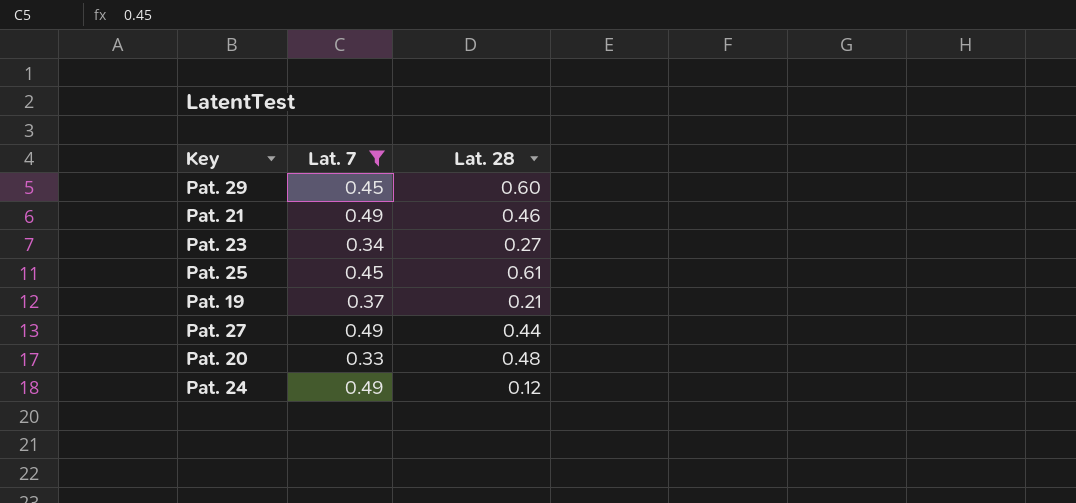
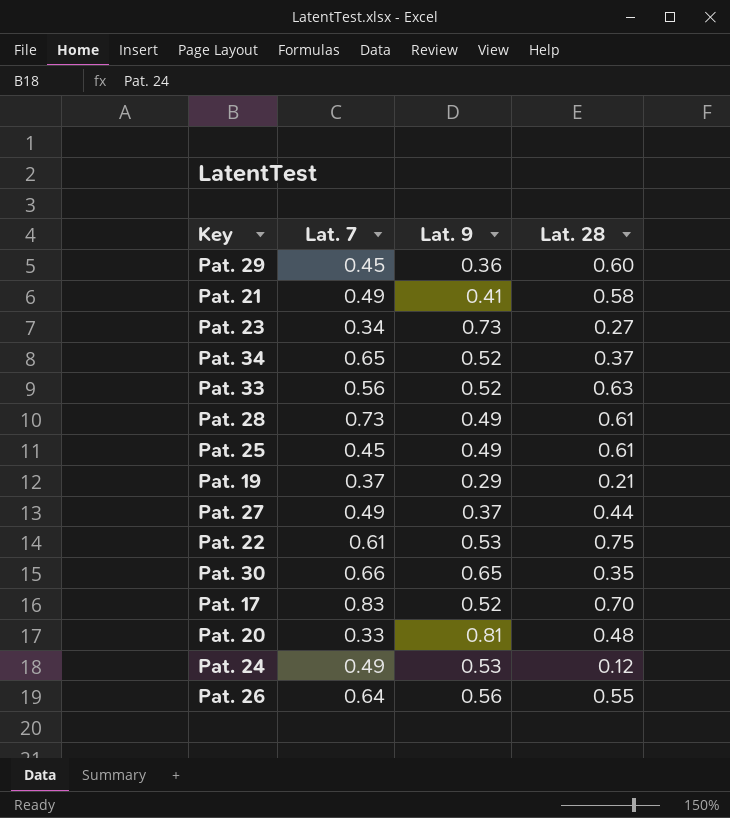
filter: Lat. 7 <= 0.49 -> none
column Lat. 9 | position: none -> 3
Pat. 21 | Lat. 28: 0.46 -> 0.58

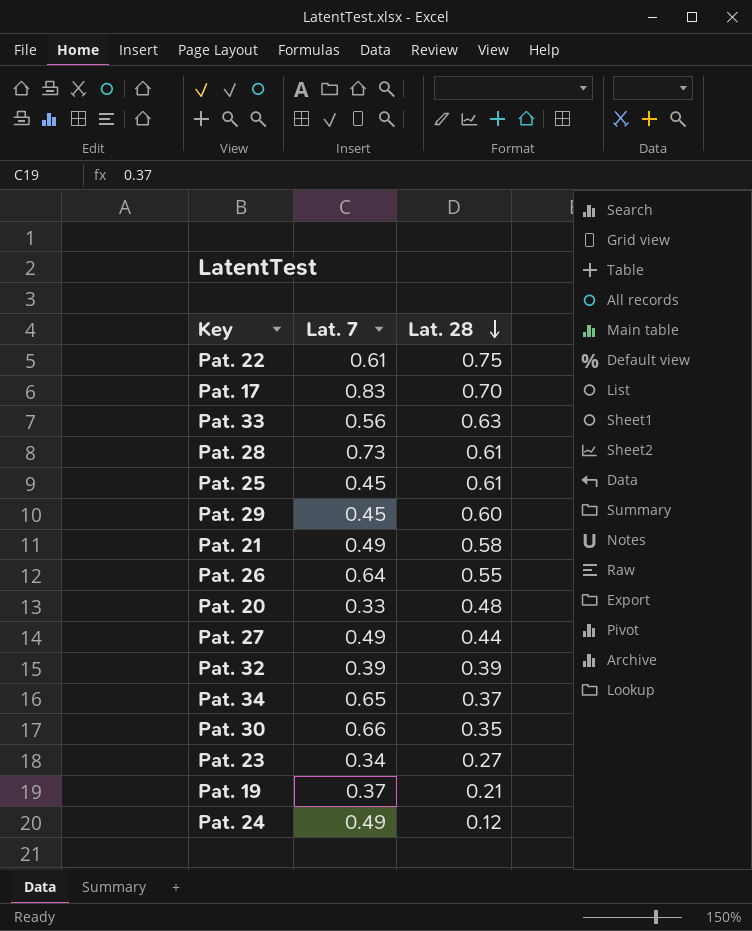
row order: none -> Lat. 28 descending
column Lat. 9 | position: 3 -> none
row Pat. 32: none -> 0.39 | 0.39

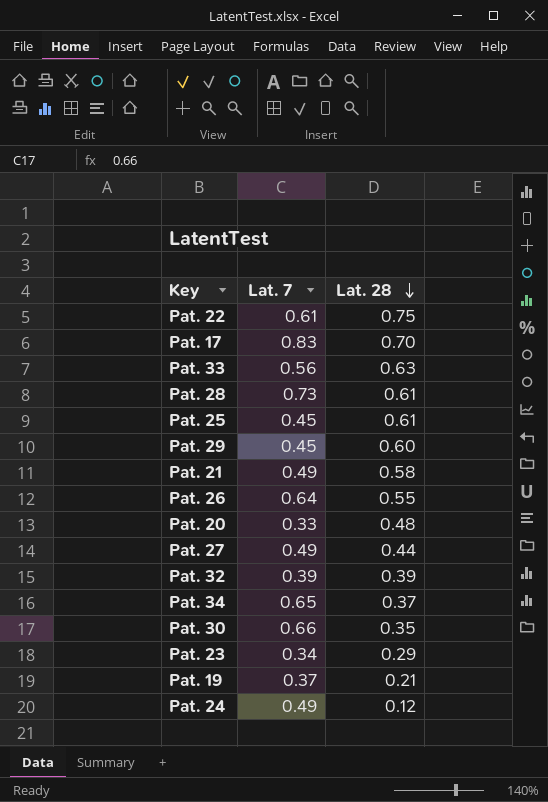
Pat. 23 | Lat. 28: 0.27 -> 0.29

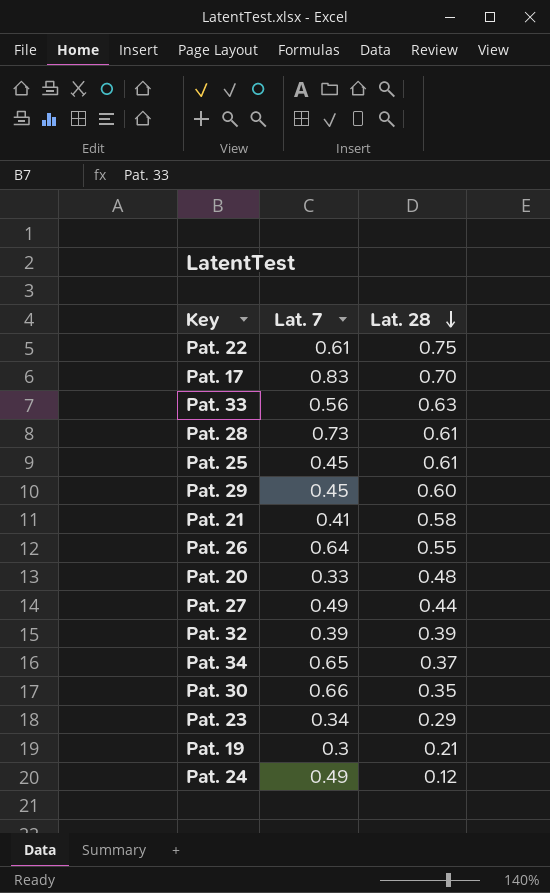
Pat. 21 | Lat. 7: 0.49 -> 0.41
Pat. 19 | Lat. 7: 0.37 -> 0.3

